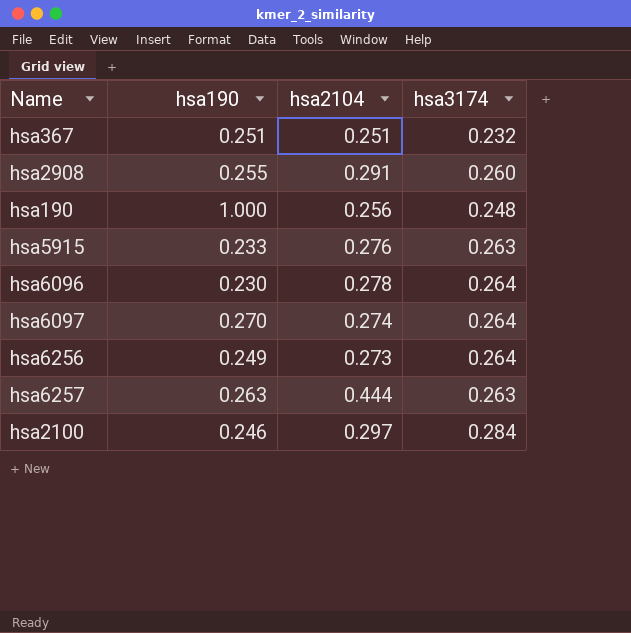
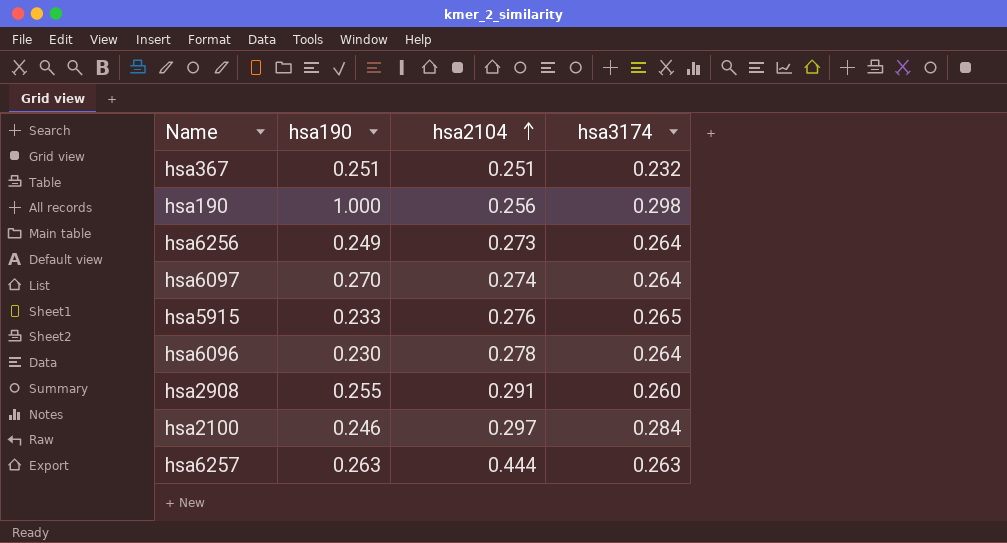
row order: none -> hsa2104 ascending
hsa190 | hsa3174: 0.248 -> 0.298
hsa5915 | hsa3174: 0.263 -> 0.265

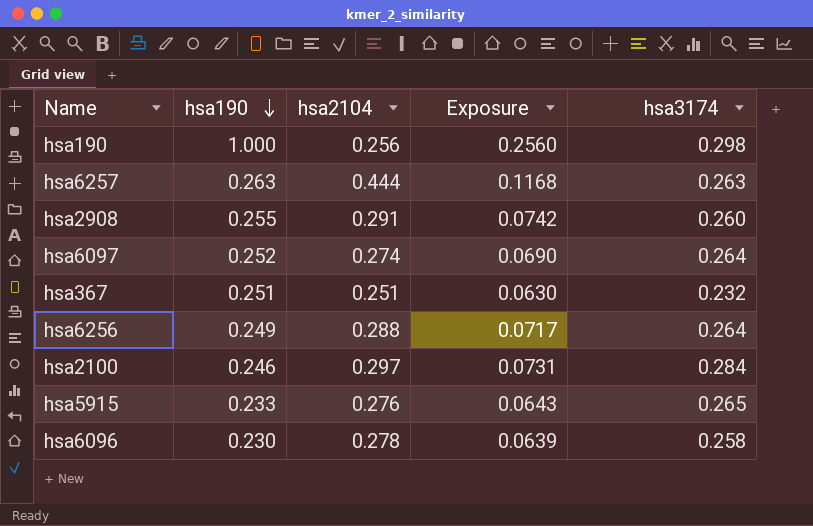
row order: hsa2104 ascending -> hsa190 descending
column Exposure | formula: none -> [hsa190] * [hsa2104]
hsa6097 | hsa190: 0.270 -> 0.252
hsa6256 | hsa2104: 0.273 -> 0.288
hsa6096 | hsa3174: 0.264 -> 0.258

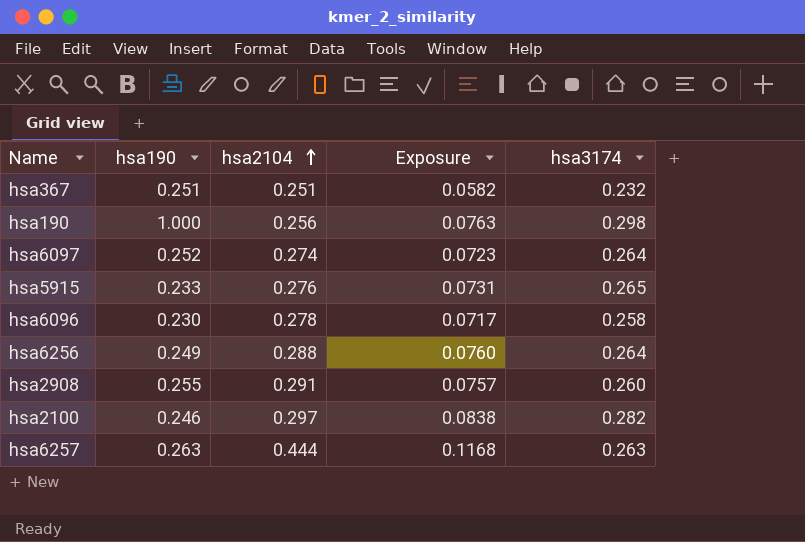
row order: hsa190 descending -> hsa2104 ascending
column Exposure | formula: [hsa190] * [hsa2104] -> [hsa2104] * [hsa3174]
hsa2100 | hsa3174: 0.284 -> 0.282

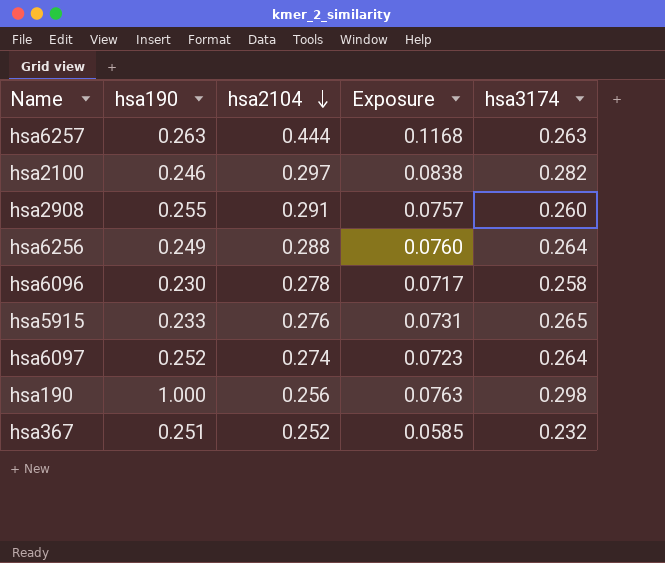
row order: hsa2104 ascending -> hsa2104 descending
hsa367 | hsa2104: 0.251 -> 0.252
hsa367 | Exposure: 0.0582 -> 0.0585

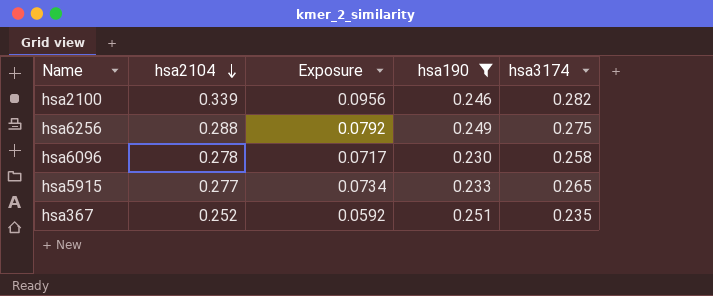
filter: none -> hsa190 <= 0.251
column hsa190 | position: 2 -> 4
hsa2100 | hsa2104: 0.297 -> 0.339
hsa2100 | Exposure: 0.0838 -> 0.0956
hsa6256 | Exposure: 0.0760 -> 0.0792
hsa6256 | hsa3174: 0.264 -> 0.275
hsa5915 | hsa2104: 0.276 -> 0.277
hsa5915 | Exposure: 0.0731 -> 0.0734
hsa367 | Exposure: 0.0585 -> 0.0592
hsa367 | hsa3174: 0.232 -> 0.235

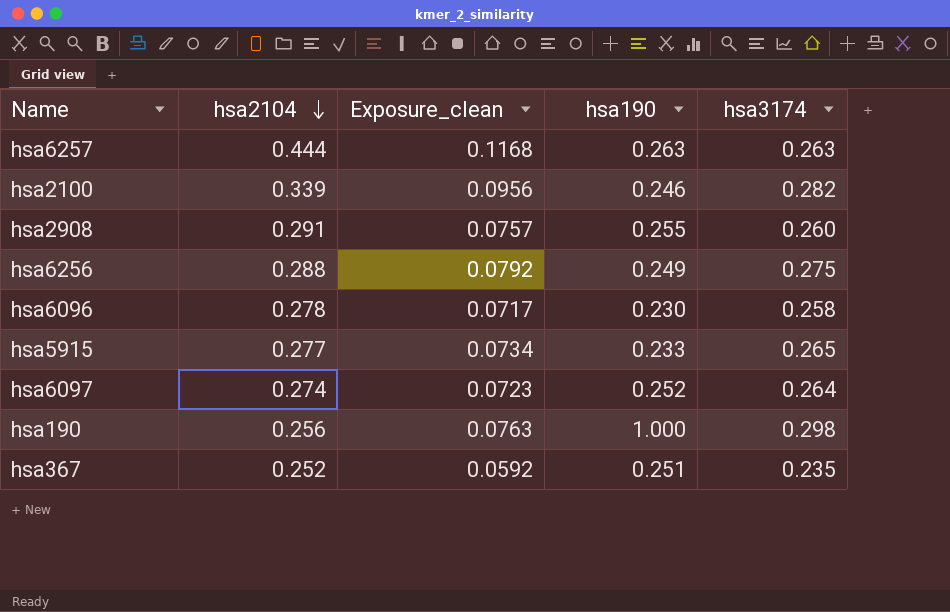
filter: hsa190 <= 0.251 -> none
column name: Exposure -> Exposure_clean

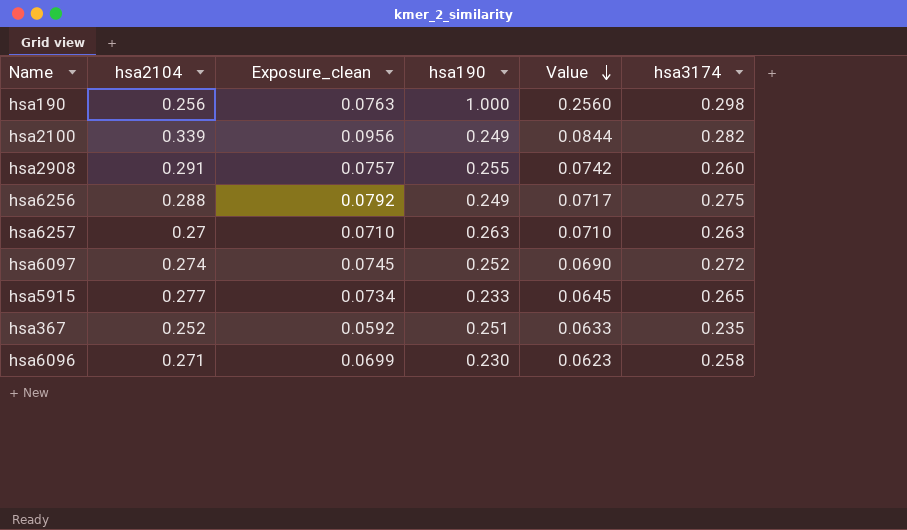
row order: hsa2104 descending -> Value descending
column Value | formula: none -> [hsa2104] * [hsa190]
hsa2100 | hsa190: 0.246 -> 0.249
hsa6257 | hsa2104: 0.444 -> 0.27
hsa6257 | Exposure_clean: 0.1168 -> 0.0710
hsa6097 | Exposure_clean: 0.0723 -> 0.0745
hsa6097 | hsa3174: 0.264 -> 0.272
hsa6096 | hsa2104: 0.278 -> 0.271
hsa6096 | Exposure_clean: 0.0717 -> 0.0699

